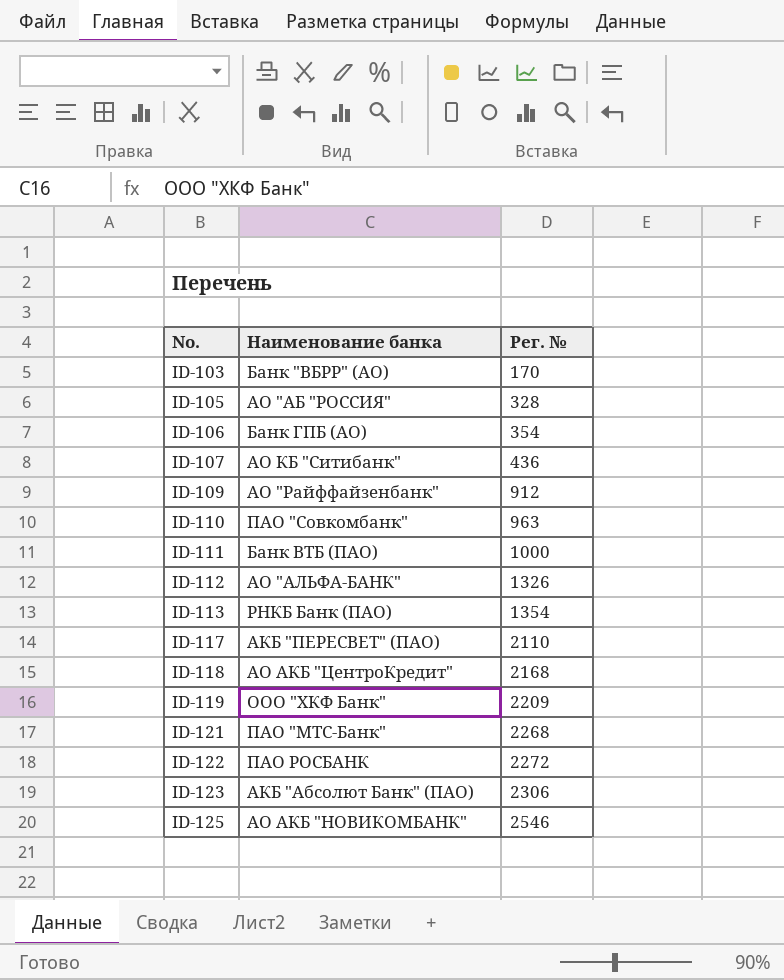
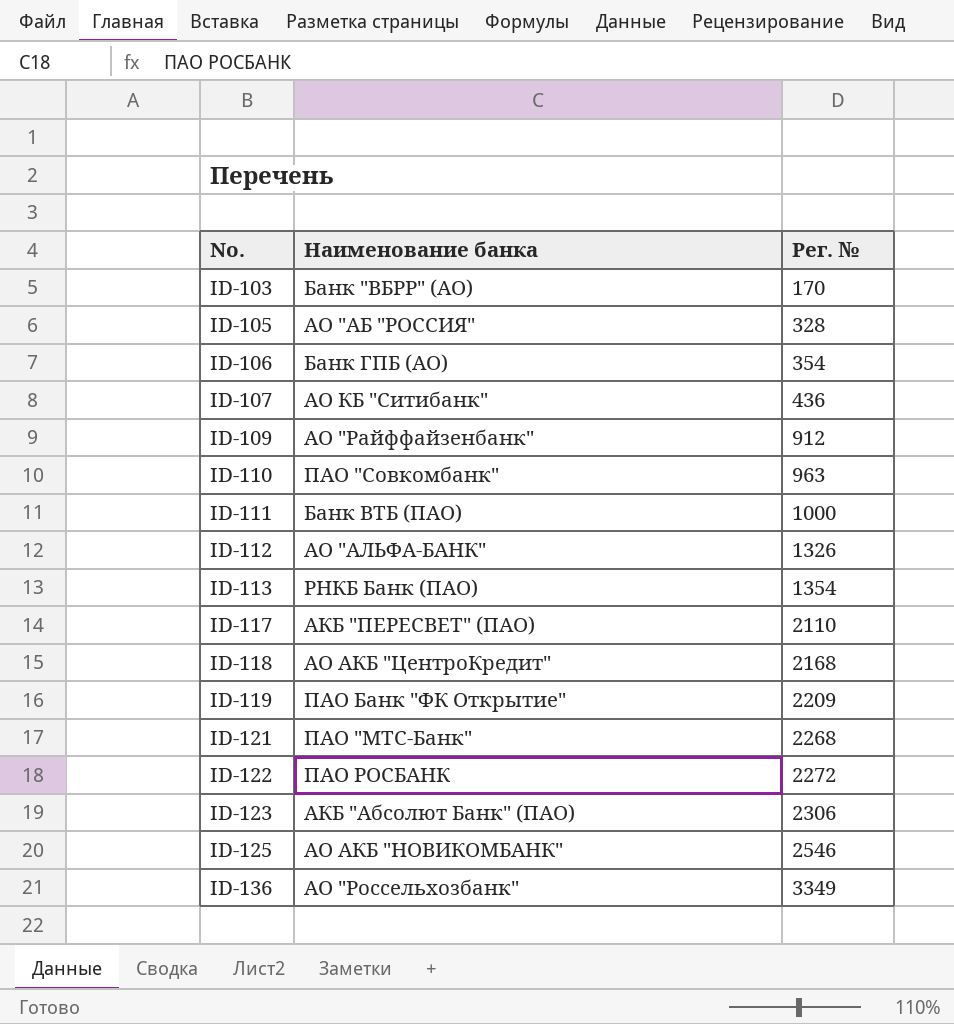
ID-119 | Наименование банка: ООО "ХКФ Банк" -> ПАО Банк "ФК Открытие"
row ID-136: none -> АО "Россельхозбанк" | 3349

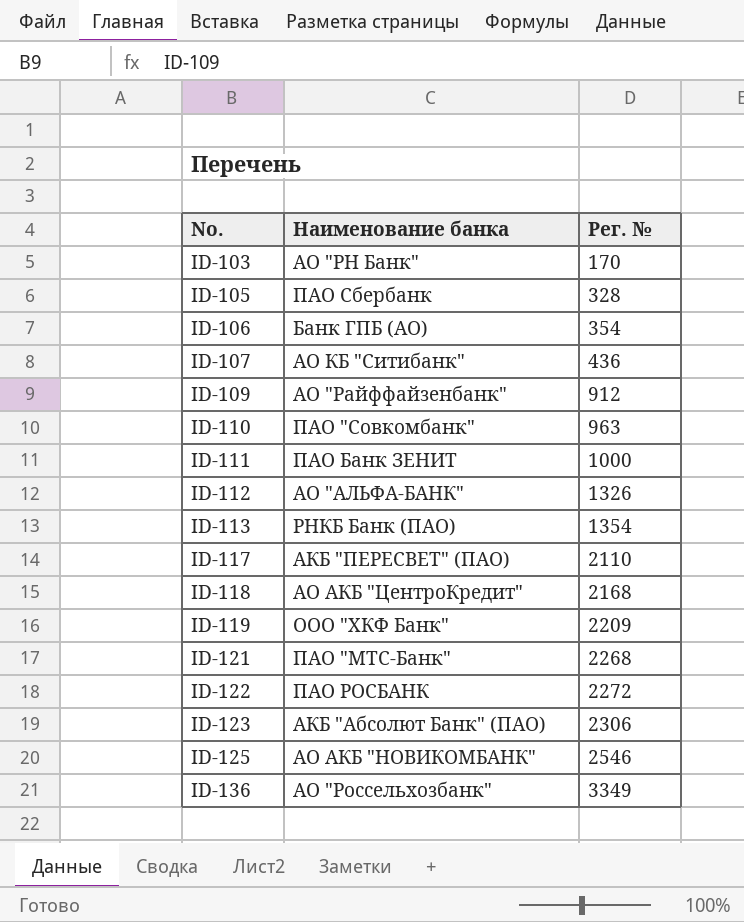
ID-103 | Наименование банка: Банк "ВБРР" (АО) -> АО "РН Банк"
ID-105 | Наименование банка: АО "АБ "РОССИЯ" -> ПАО Сбербанк
ID-111 | Наименование банка: Банк ВТБ (ПАО) -> ПАО Банк ЗЕНИТ
ID-119 | Наименование банка: ПАО Банк "ФК Открытие" -> ООО "ХКФ Банк"

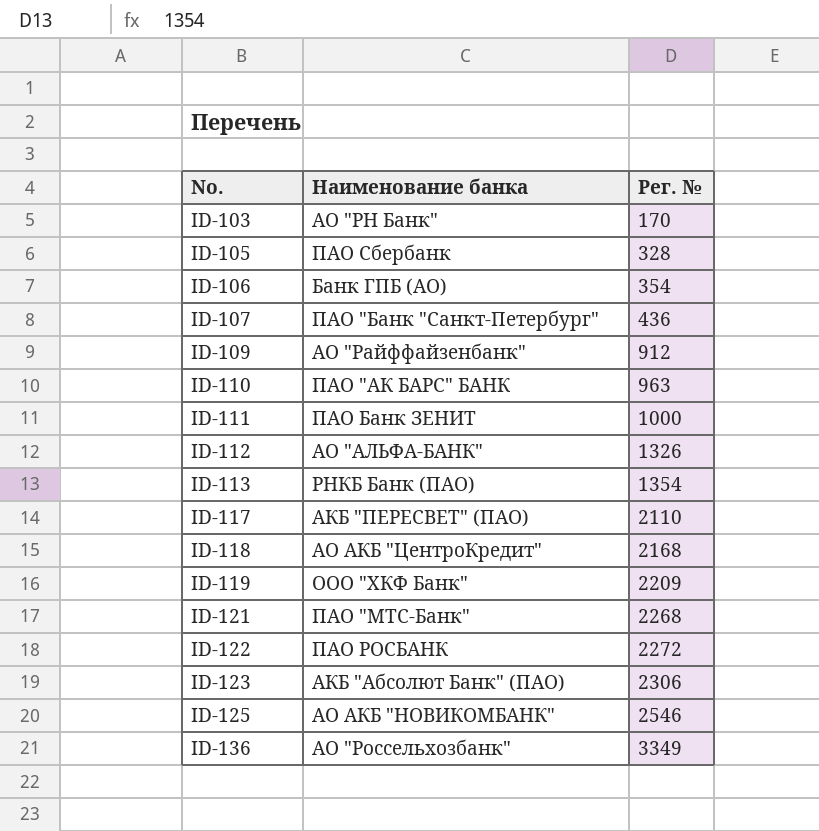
ID-107 | Наименование банка: АО КБ "Ситибанк" -> ПАО "Банк "Санкт-Петербург"
ID-110 | Наименование банка: ПАО "Совкомбанк" -> ПАО "АК БАРС" БАНК

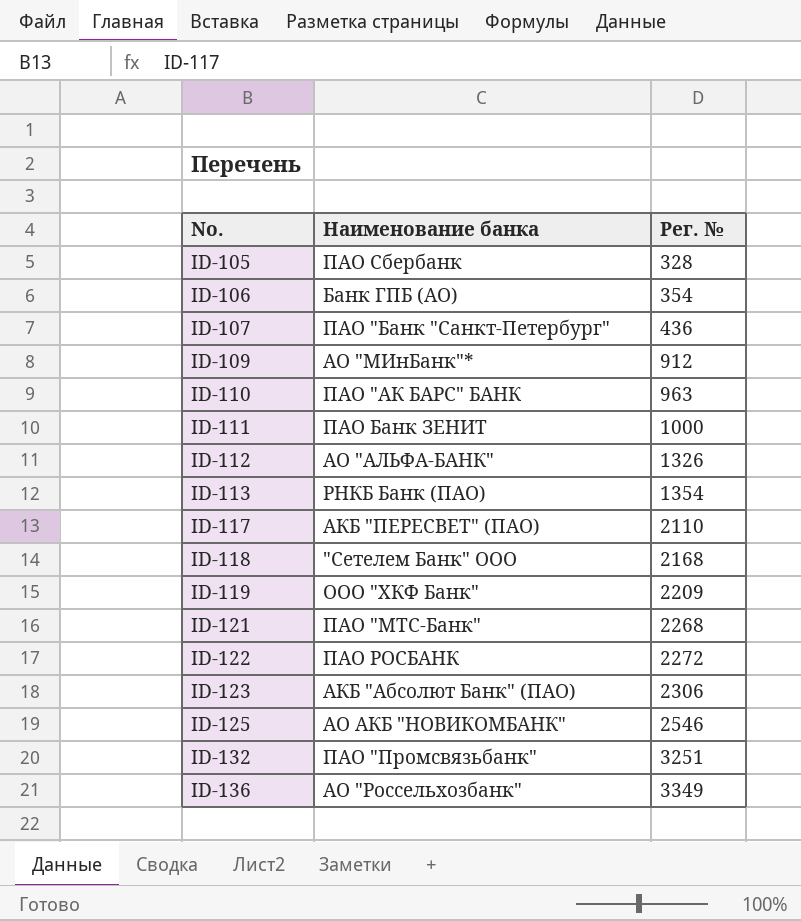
row ID-103: АО "РН Банк" | 170 -> none
ID-109 | Наименование банка: АО "Райффайзенбанк" -> АО "МИнБанк"*
ID-118 | Наименование банка: АО АКБ "ЦентроКредит" -> "Сетелем Банк" ООО
row ID-132: none -> ПАО "Промсвязьбанк" | 3251

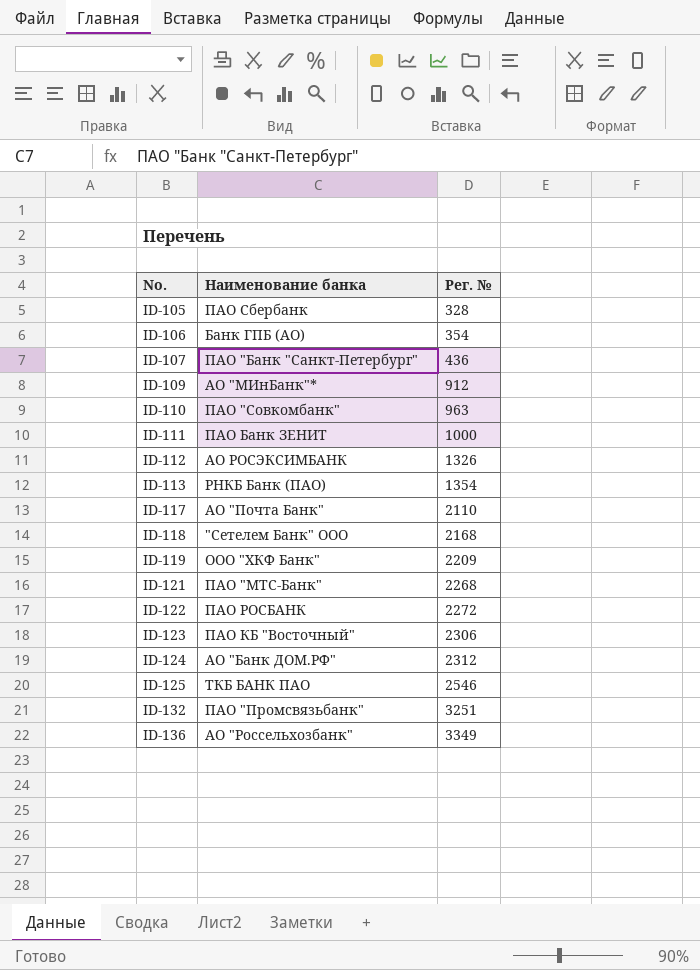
ID-110 | Наименование банка: ПАО "АК БАРС" БАНК -> ПАО "Совкомбанк"
ID-112 | Наименование банка: АО "АЛЬФА-БАНК" -> АО РОСЭКСИМБАНК
ID-117 | Наименование банка: АКБ "ПЕРЕСВЕТ" (ПАО) -> АО "Почта Банк"
ID-123 | Наименование банка: АКБ "Абсолют Банк" (ПАО) -> ПАО КБ "Восточный"
row ID-124: none -> АО "Банк ДОМ.РФ" | 2312
ID-125 | Наименование банка: АО АКБ "НОВИКОМБАНК" -> ТКБ БАНК ПАО

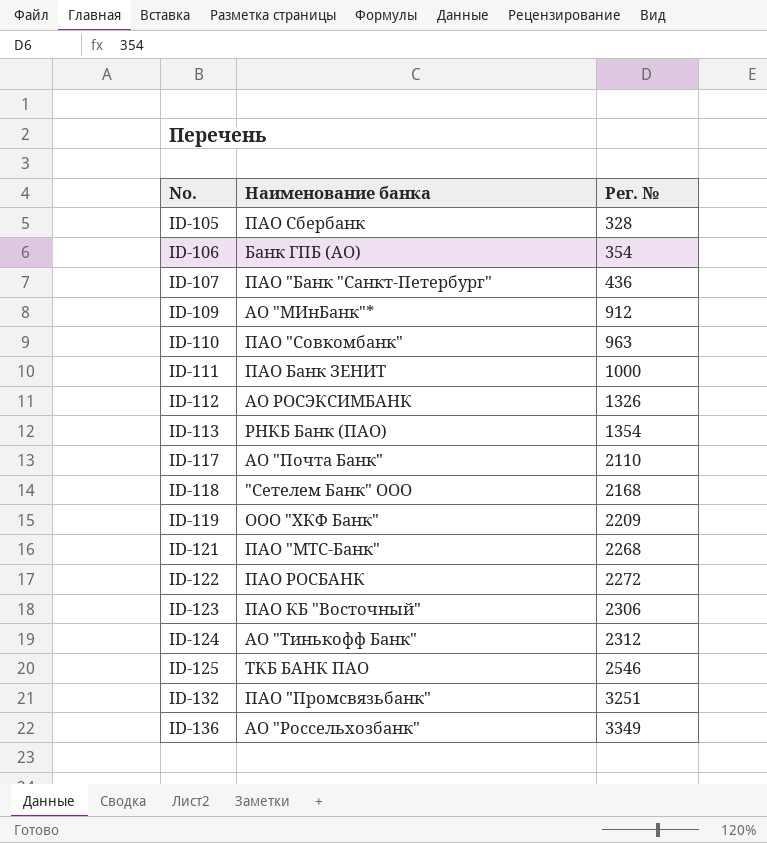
ID-124 | Наименование банка: АО "Банк ДОМ.РФ" -> АО "Тинькофф Банк"

